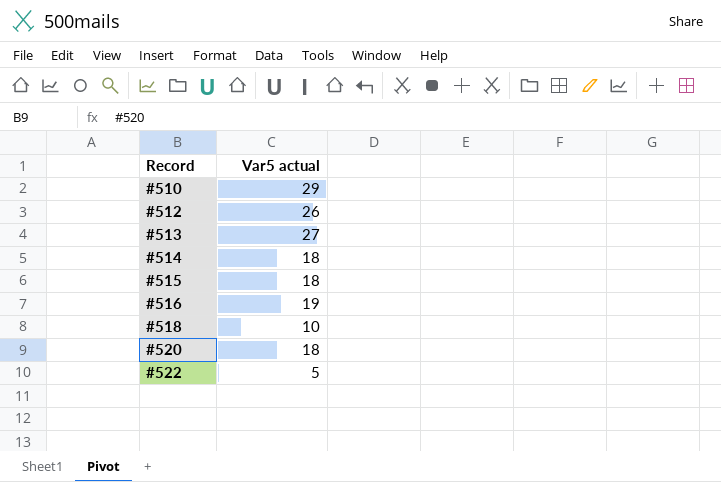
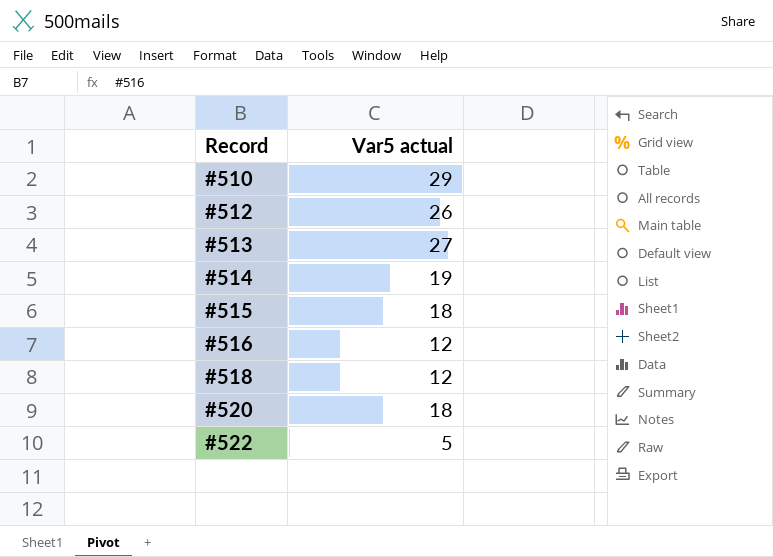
#514 | Var5 actual: 18 -> 19
#516 | Var5 actual: 19 -> 12
#518 | Var5 actual: 10 -> 12

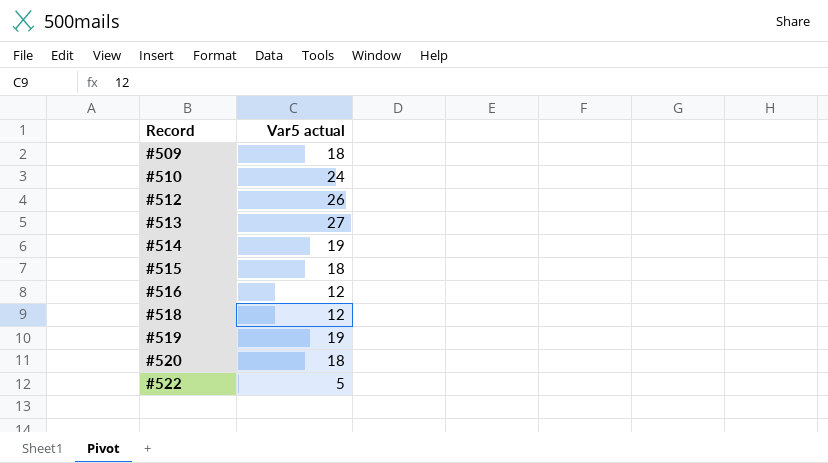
row #509: none -> 18
#510 | Var5 actual: 29 -> 24
row #519: none -> 19

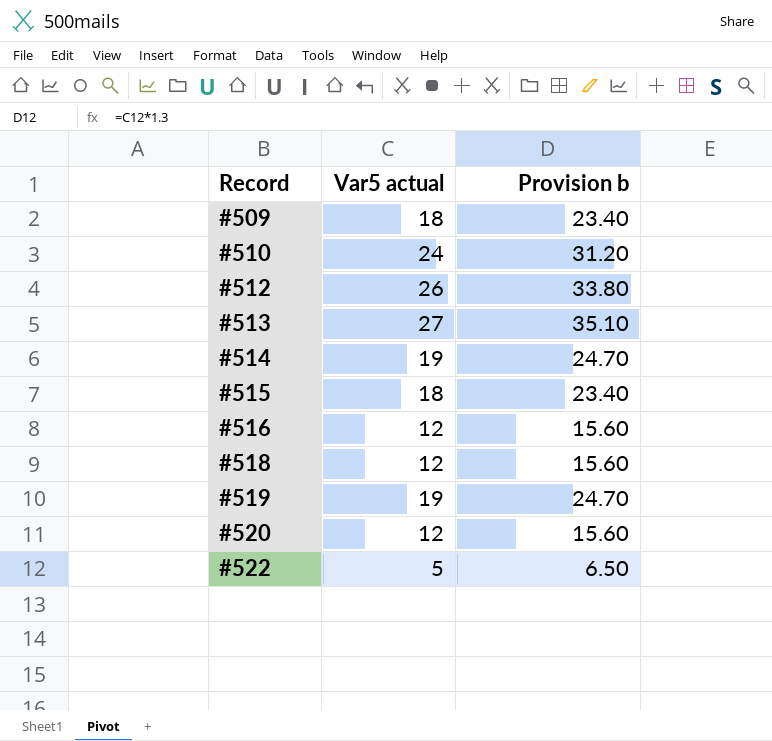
column Provision b | formula: none -> [Var5 actual] * 1.3
#520 | Var5 actual: 18 -> 12

